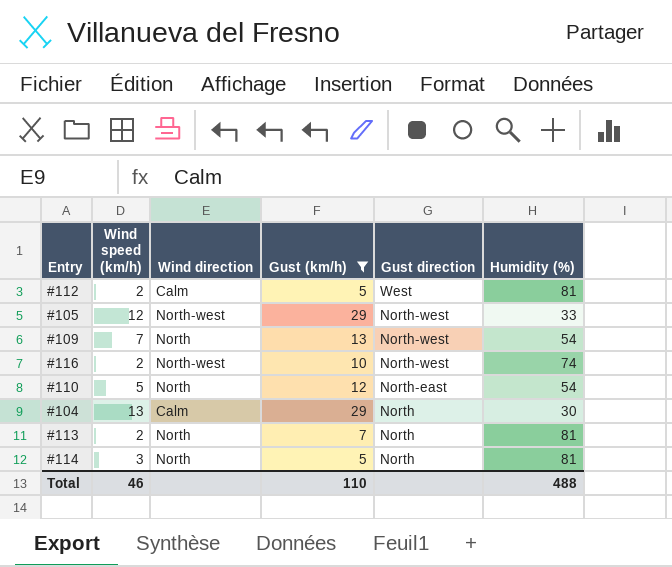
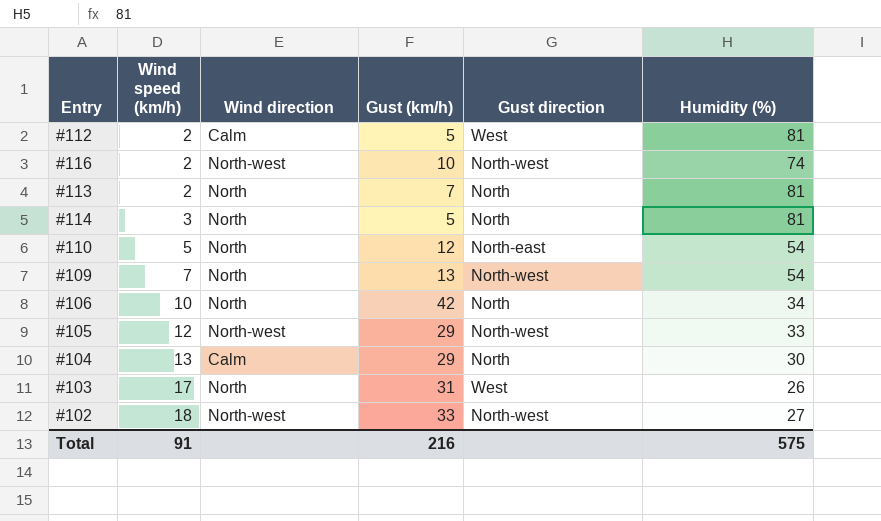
filter: Gust (km/h) <= 29 -> none
row order: Gust direction descending -> Wind speed (km/h) ascending
Total | Wind speed (km/h): 46 -> 91
Total | Gust (km/h): 110 -> 216
Total | Humidity (%): 488 -> 575

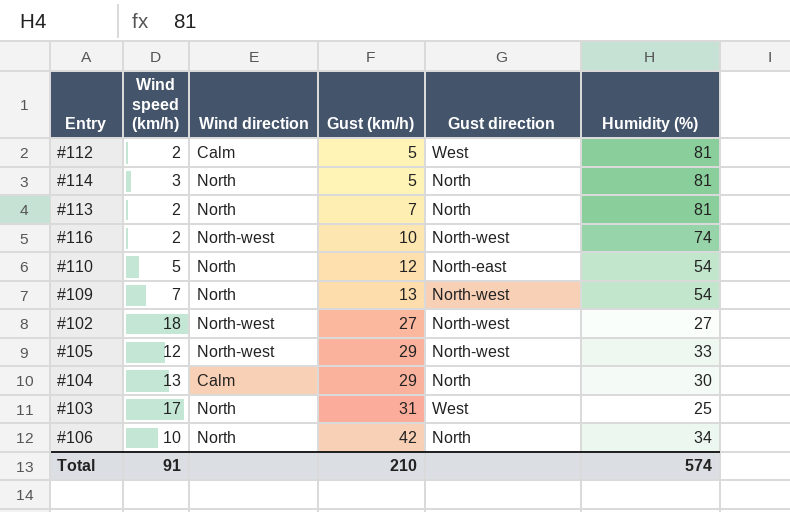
row order: Wind speed (km/h) ascending -> Gust (km/h) ascending
#102 | Gust (km/h): 33 -> 27
#103 | Humidity (%): 26 -> 25
Total | Gust (km/h): 216 -> 210
Total | Humidity (%): 575 -> 574

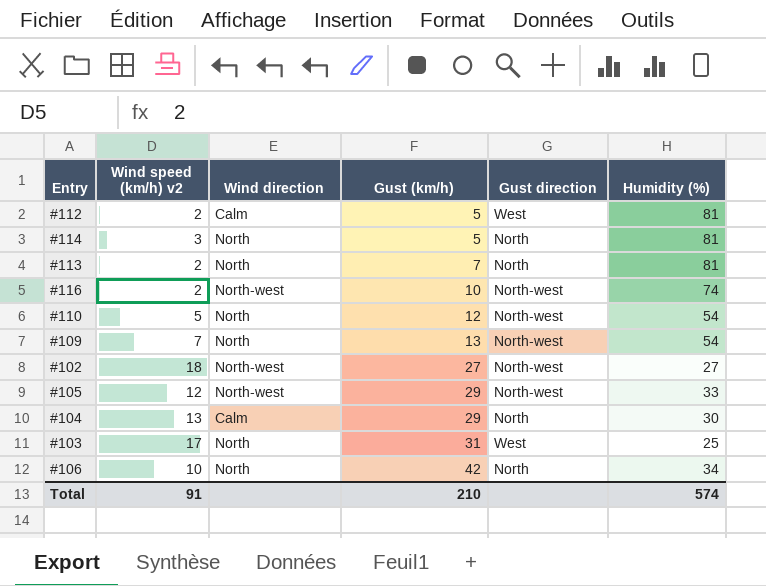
column name: Wind speed (km/h) -> Wind speed (km/h) v2
#110 | Gust direction: North-east -> North-west

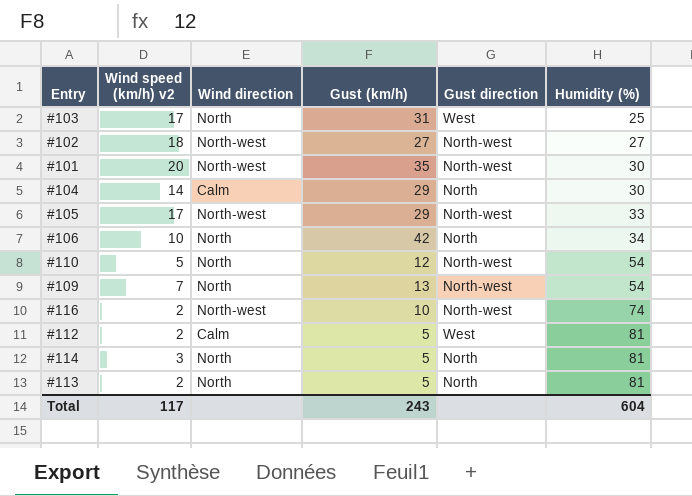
row order: Gust (km/h) ascending -> Humidity (%) ascending
row #101: none -> 20 | North-west | 35 | North-west | 30
#104 | Wind speed (km/h) v2: 13 -> 14
#105 | Wind speed (km/h) v2: 12 -> 17
#113 | Gust (km/h): 7 -> 5
Total | Wind speed (km/h) v2: 91 -> 117
Total | Gust (km/h): 210 -> 243
Total | Humidity (%): 574 -> 604

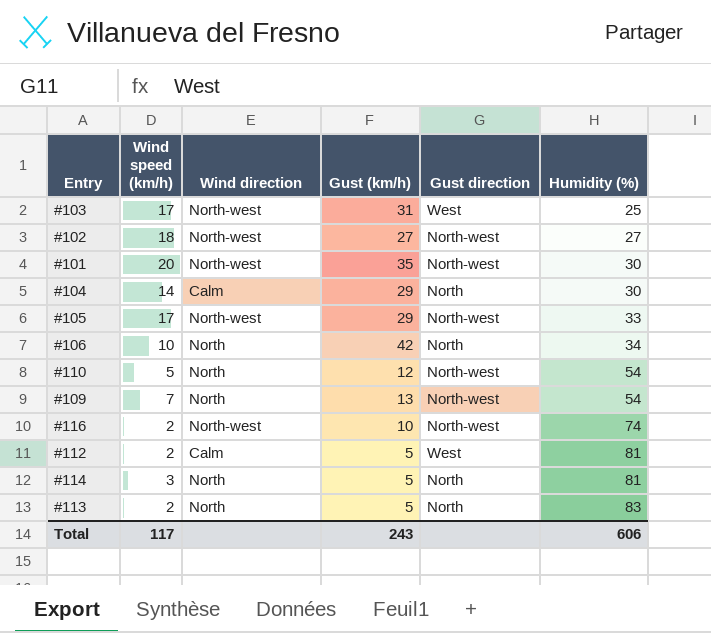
column name: Wind speed (km/h) v2 -> Wind speed (km/h)
#103 | Wind direction: North -> North-west
#113 | Humidity (%): 81 -> 83
Total | Humidity (%): 604 -> 606

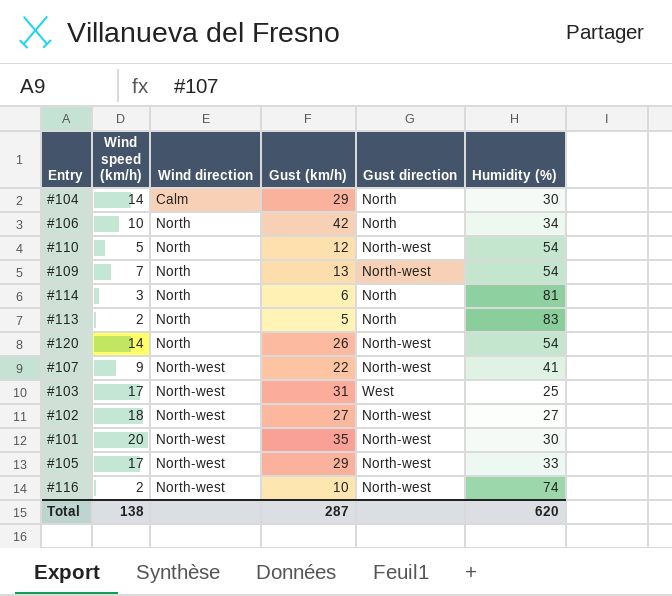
row order: Humidity (%) ascending -> Wind direction ascending
row #112: 2 | Calm | 5 | West | 81 -> none
#114 | Gust (km/h): 5 -> 6
row #120: none -> 14 | North | 26 | North-west | 54
row #107: none -> 9 | North-west | 22 | North-west | 41
Total | Wind speed (km/h): 117 -> 138
Total | Gust (km/h): 243 -> 287
Total | Humidity (%): 606 -> 620

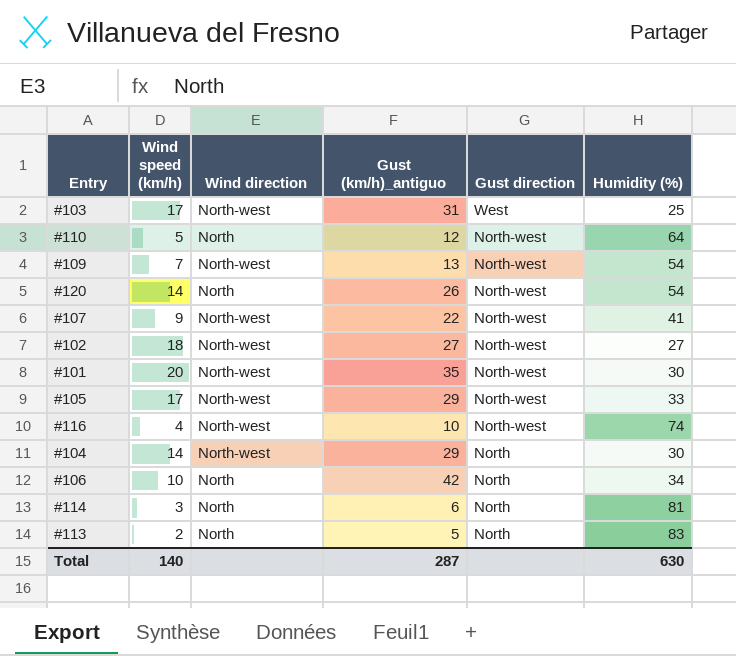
row order: Wind direction ascending -> Gust direction descending
column name: Gust (km/h) -> Gust (km/h)_antiguo
#110 | Humidity (%): 54 -> 64
#109 | Wind direction: North -> North-west
#116 | Wind speed (km/h): 2 -> 4
#104 | Wind direction: Calm -> North-west
Total | Wind speed (km/h): 138 -> 140
Total | Humidity (%): 620 -> 630

